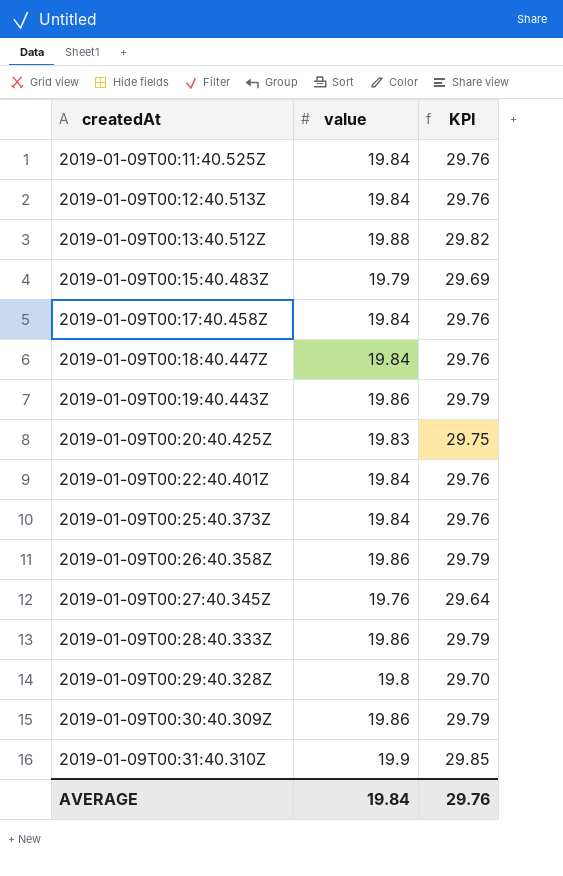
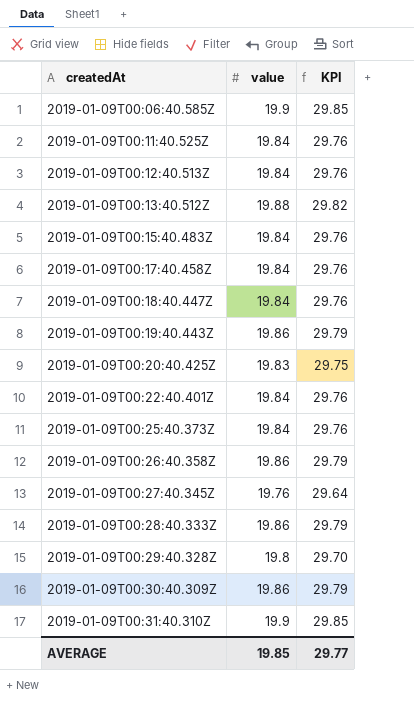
row 2019-01-09T00:06:40.585Z: none -> 19.9 | 29.85
2019-01-09T00:15:40.483Z | value: 19.79 -> 19.84
2019-01-09T00:15:40.483Z | KPI: 29.69 -> 29.76
AVERAGE | value: 19.84 -> 19.85
AVERAGE | KPI: 29.76 -> 29.77

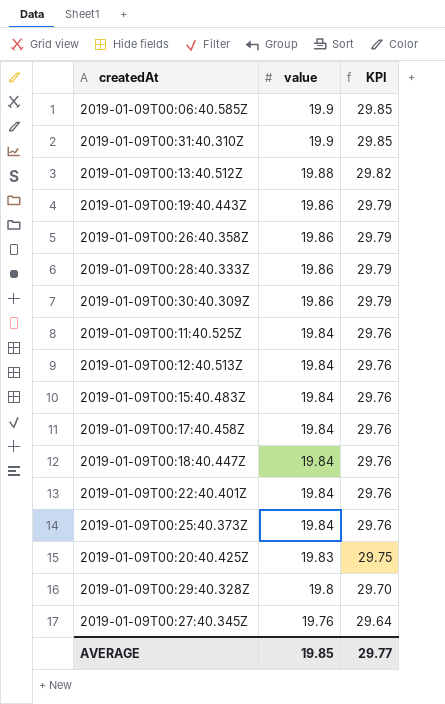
row order: createdAt ascending -> value descending

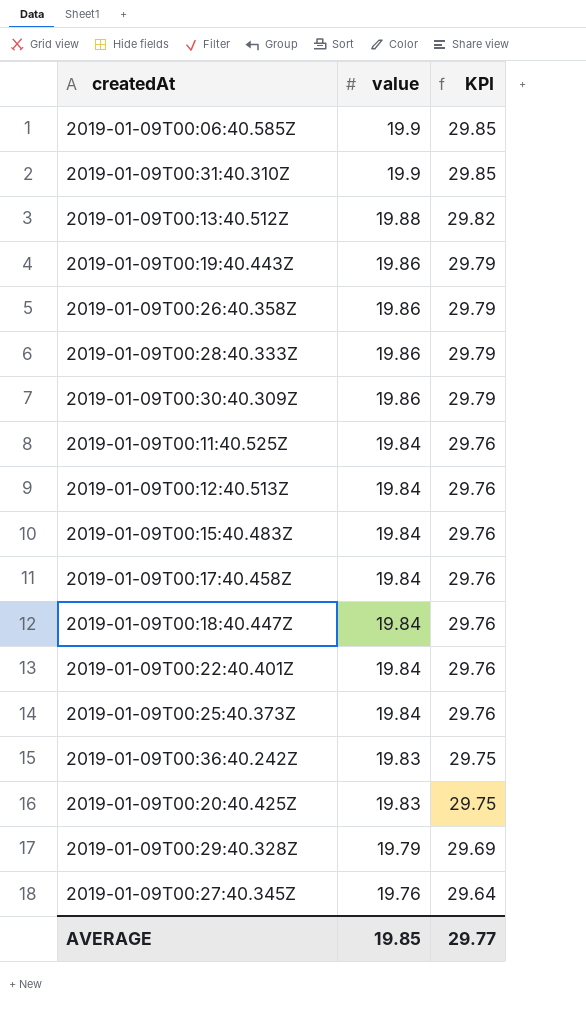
row 2019-01-09T00:36:40.242Z: none -> 19.83 | 29.75
2019-01-09T00:29:40.328Z | value: 19.8 -> 19.79
2019-01-09T00:29:40.328Z | KPI: 29.70 -> 29.69

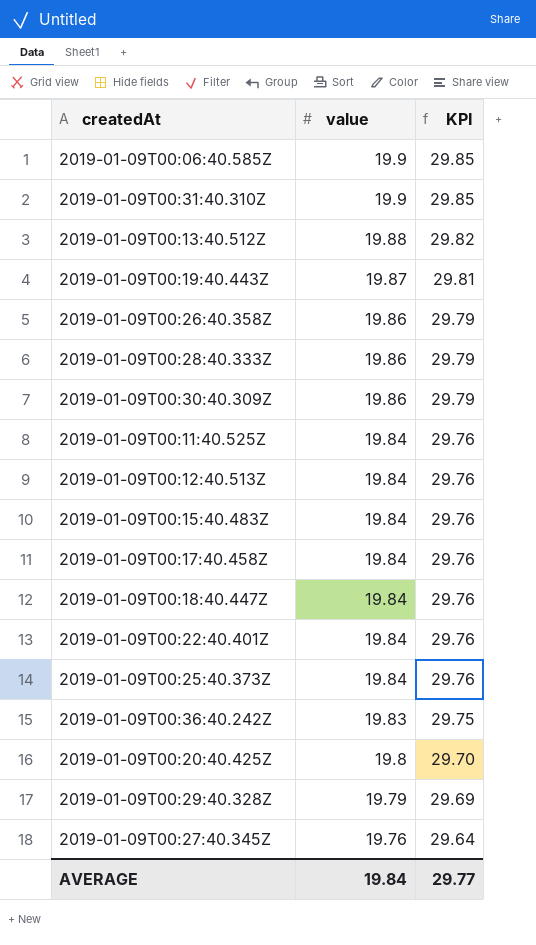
2019-01-09T00:19:40.443Z | value: 19.86 -> 19.87
2019-01-09T00:19:40.443Z | KPI: 29.79 -> 29.81
2019-01-09T00:20:40.425Z | value: 19.83 -> 19.8
2019-01-09T00:20:40.425Z | KPI: 29.75 -> 29.70
AVERAGE | value: 19.85 -> 19.84

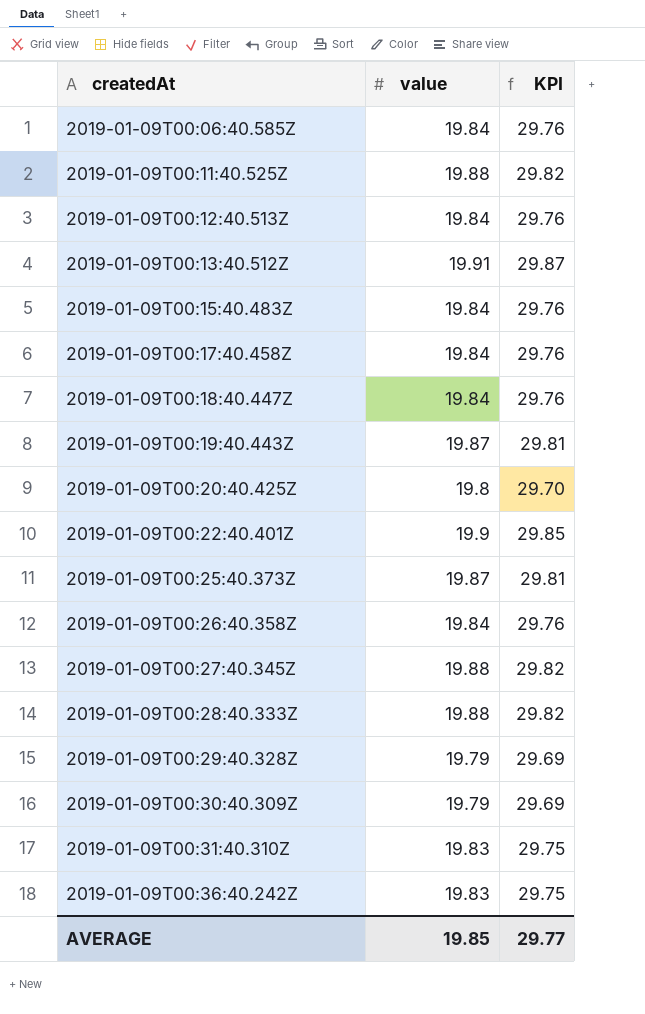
row order: value descending -> createdAt ascending
2019-01-09T00:06:40.585Z | value: 19.9 -> 19.84
2019-01-09T00:06:40.585Z | KPI: 29.85 -> 29.76
2019-01-09T00:11:40.525Z | value: 19.84 -> 19.88
2019-01-09T00:11:40.525Z | KPI: 29.76 -> 29.82
2019-01-09T00:13:40.512Z | value: 19.88 -> 19.91
2019-01-09T00:13:40.512Z | KPI: 29.82 -> 29.87
2019-01-09T00:22:40.401Z | value: 19.84 -> 19.9
2019-01-09T00:22:40.401Z | KPI: 29.76 -> 29.85
2019-01-09T00:25:40.373Z | value: 19.84 -> 19.87
2019-01-09T00:25:40.373Z | KPI: 29.76 -> 29.81
2019-01-09T00:26:40.358Z | value: 19.86 -> 19.84
2019-01-09T00:26:40.358Z | KPI: 29.79 -> 29.76
2019-01-09T00:27:40.345Z | value: 19.76 -> 19.88
2019-01-09T00:27:40.345Z | KPI: 29.64 -> 29.82
2019-01-09T00:28:40.333Z | value: 19.86 -> 19.88
2019-01-09T00:28:40.333Z | KPI: 29.79 -> 29.82
2019-01-09T00:30:40.309Z | value: 19.86 -> 19.79
2019-01-09T00:30:40.309Z | KPI: 29.79 -> 29.69
2019-01-09T00:31:40.310Z | value: 19.9 -> 19.83
2019-01-09T00:31:40.310Z | KPI: 29.85 -> 29.75
AVERAGE | value: 19.84 -> 19.85

